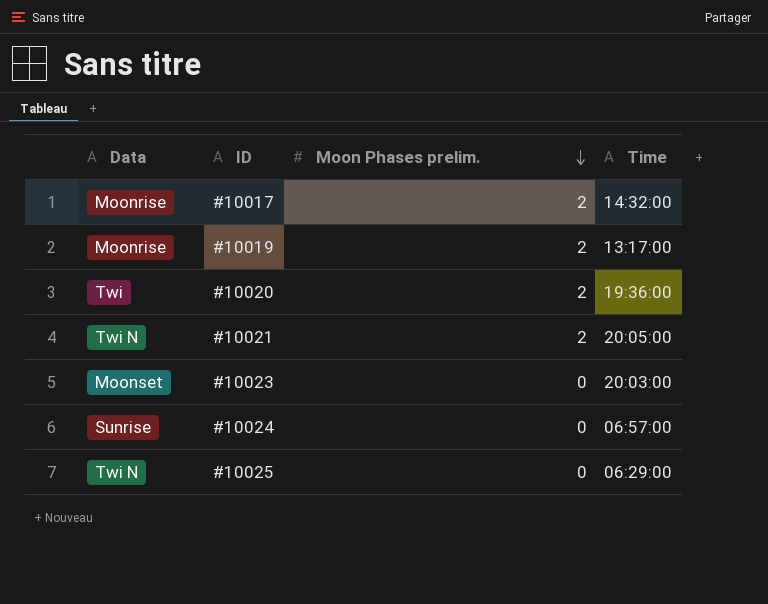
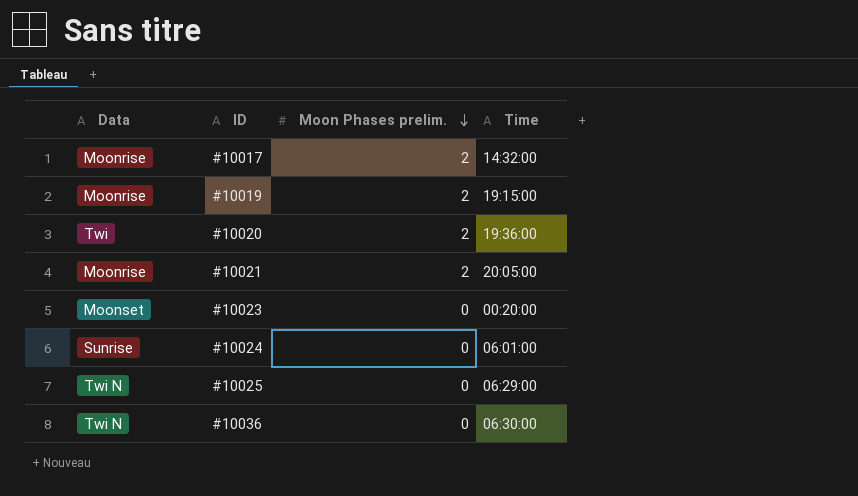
#10019 | Time: 13:17:00 -> 19:15:00
#10021 | Data: Twi N -> Moonrise
#10023 | Time: 20:03:00 -> 00:20:00
#10024 | Time: 06:57:00 -> 06:01:00
row #10036: none -> Twi N | 0 | 06:30:00

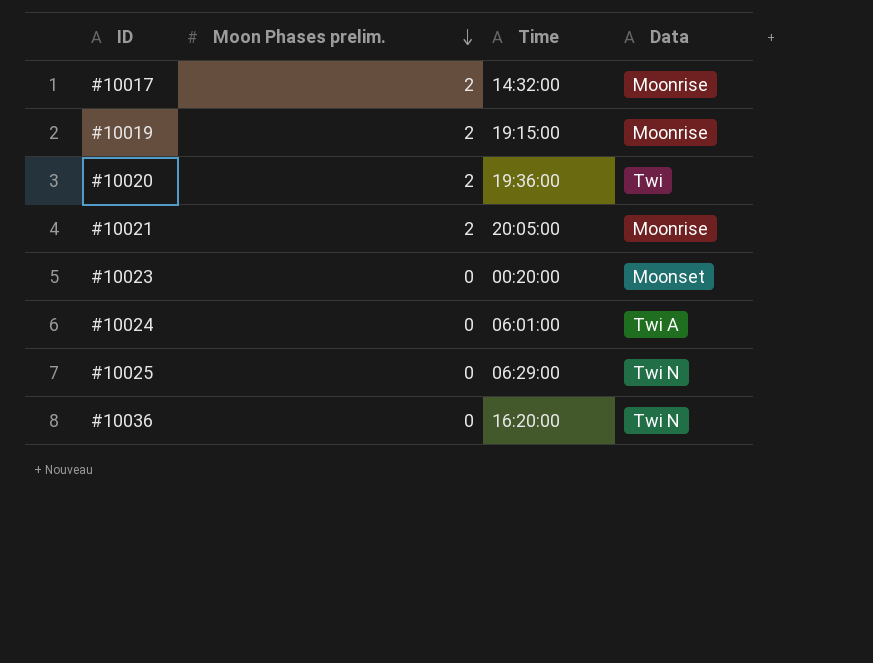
column Data | position: 1 -> 4
#10024 | Data: Sunrise -> Twi A
#10036 | Time: 06:30:00 -> 16:20:00

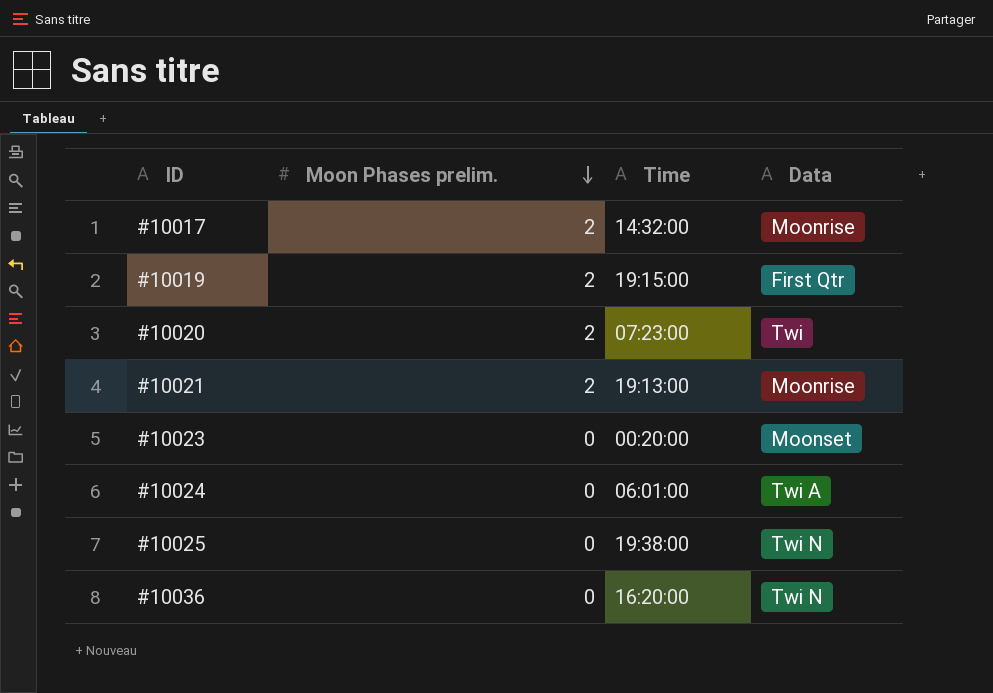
#10019 | Data: Moonrise -> First Qtr
#10020 | Time: 19:36:00 -> 07:23:00
#10021 | Time: 20:05:00 -> 19:13:00
#10025 | Time: 06:29:00 -> 19:38:00

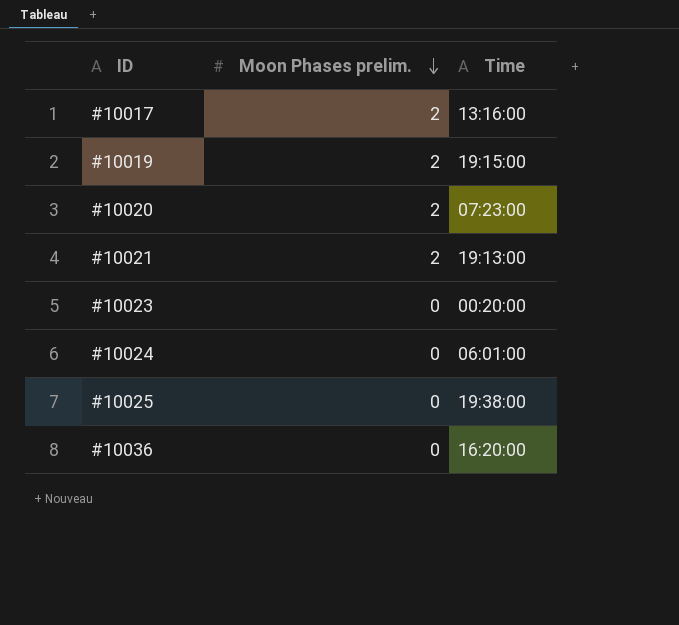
column Data | position: 4 -> none
#10017 | Time: 14:32:00 -> 13:16:00

